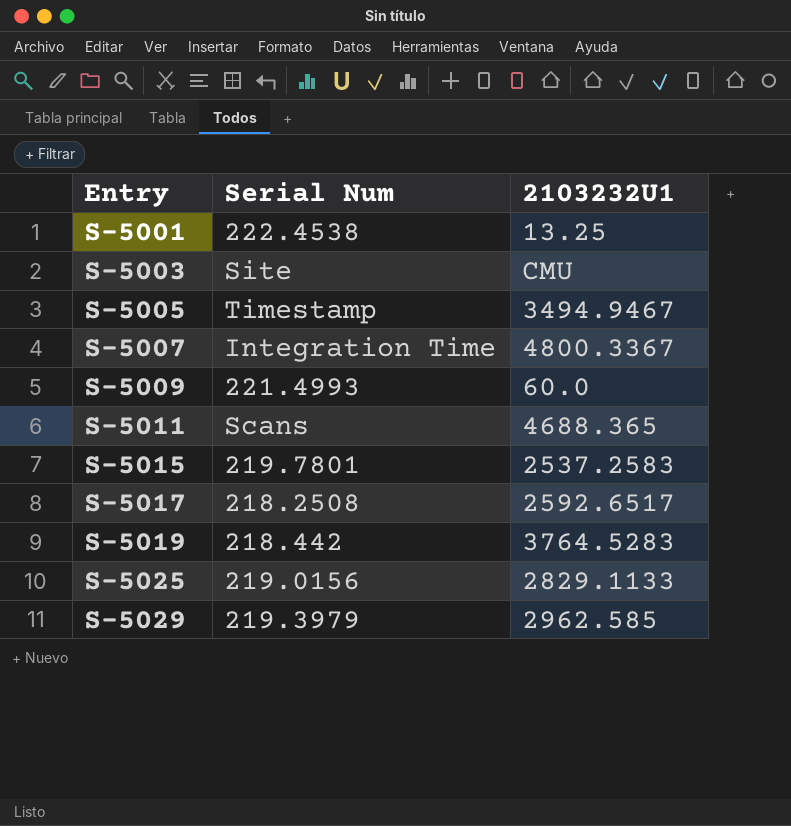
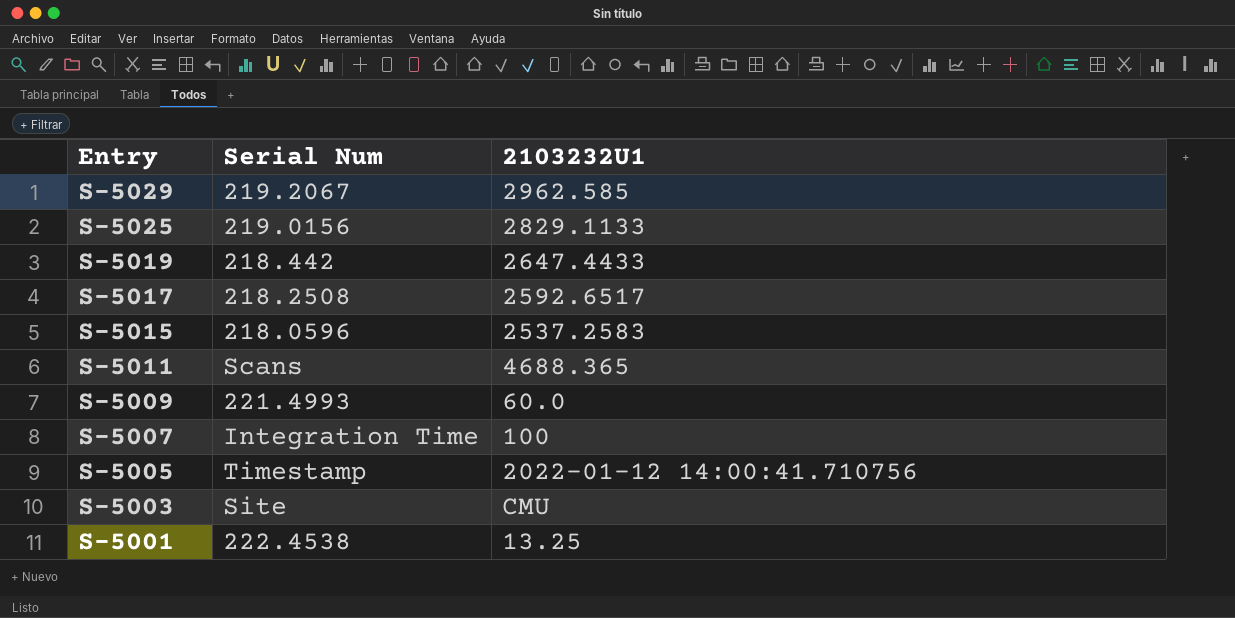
row order: Entry ascending -> Entry descending
S-5029 | Serial Num: 219.3979 -> 219.2067
S-5019 | 2103232U1: 3764.5283 -> 2647.4433
S-5015 | Serial Num: 219.7801 -> 218.0596
S-5007 | 2103232U1: 4800.3367 -> 100
S-5005 | 2103232U1: 3494.9467 -> 2022-01-12 14:00:41.710756

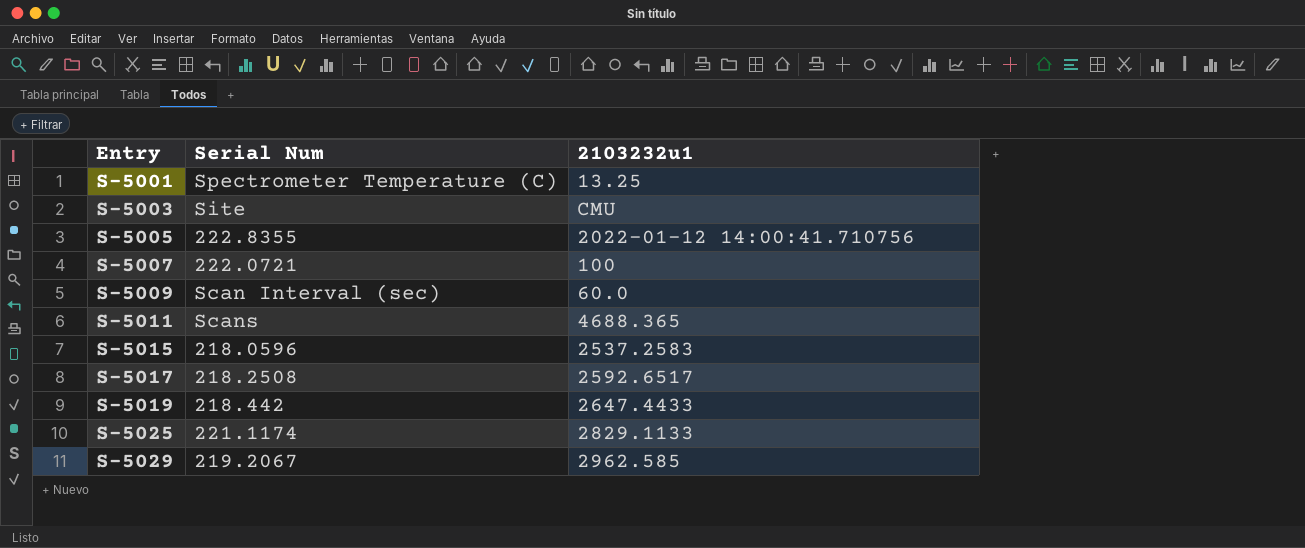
row order: Entry descending -> Entry ascending
column name: 2103232U1 -> 2103232u1
S-5001 | Serial Num: 222.4538 -> Spectrometer Temperature (C)
S-5005 | Serial Num: Timestamp -> 222.8355
S-5007 | Serial Num: Integration Time -> 222.0721
S-5009 | Serial Num: 221.4993 -> Scan Interval (sec)
S-5025 | Serial Num: 219.0156 -> 221.1174

